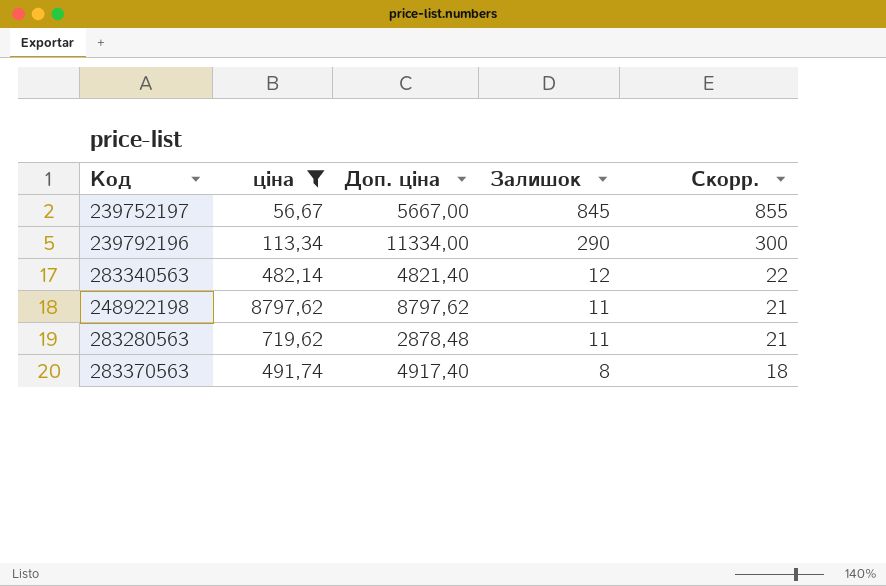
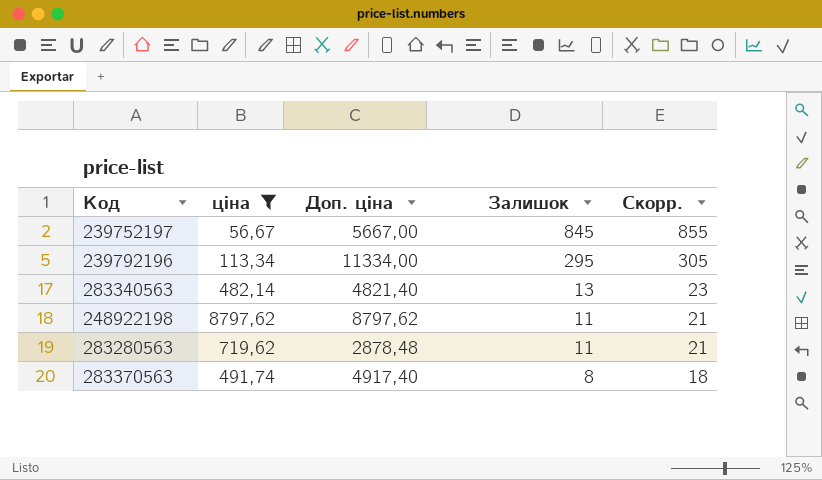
239792196 | Залишок: 290 -> 295
239792196 | Скорр.: 300 -> 305
283340563 | Залишок: 12 -> 13
283340563 | Скорр.: 22 -> 23

